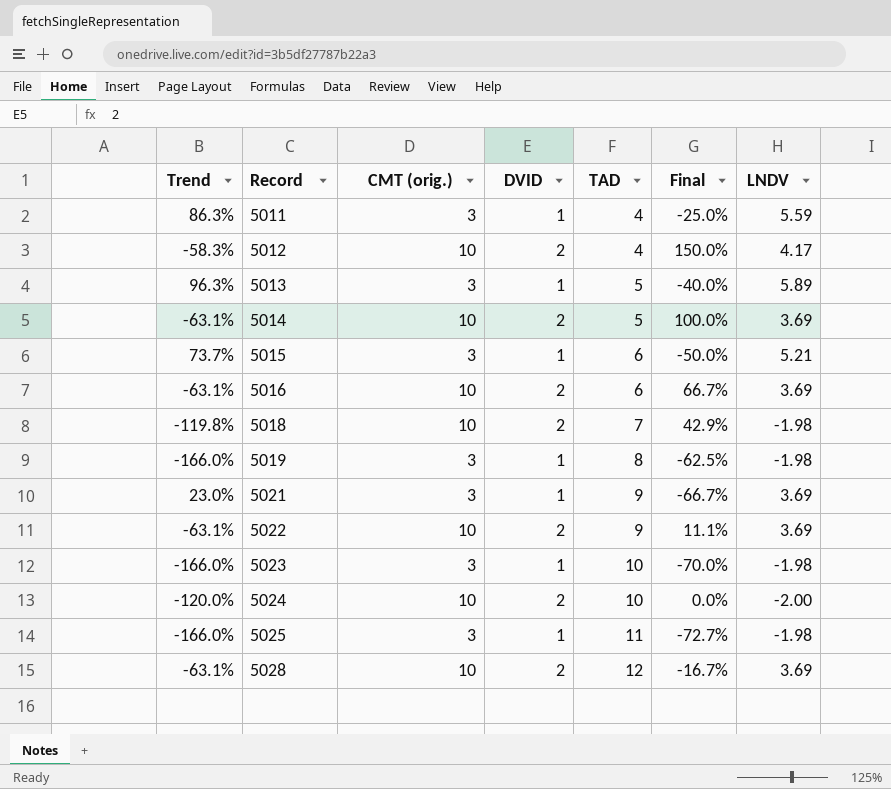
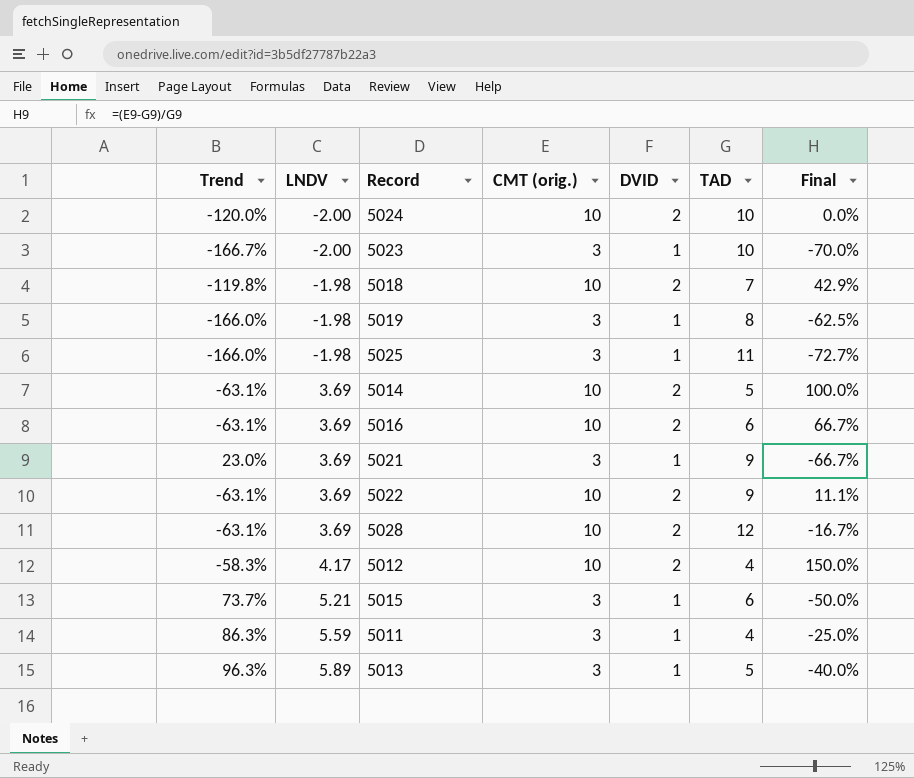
row order: Record ascending -> LNDV ascending
column LNDV | position: 7 -> 2
5023 | Trend: -166.0% -> -166.7%
5023 | LNDV: -1.98 -> -2.00

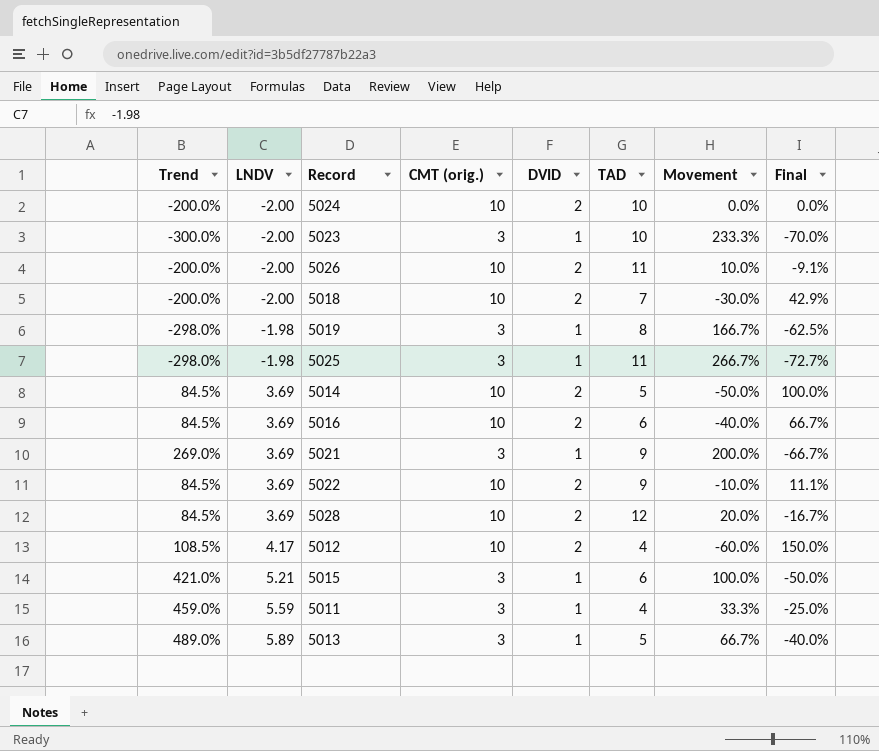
column Trend | formula: ([LNDV] - [CMT (orig.)]) / [CMT (orig.)] -> ([LNDV] - [DVID]) / [DVID]
column Movement | formula: none -> ([TAD] - [CMT (orig.)]) / [CMT (orig.)]
row 5026: none -> -200.0% | -2.00 | 10 | 2 | 11 | 10.0% | -9.1%
5018 | LNDV: -1.98 -> -2.00

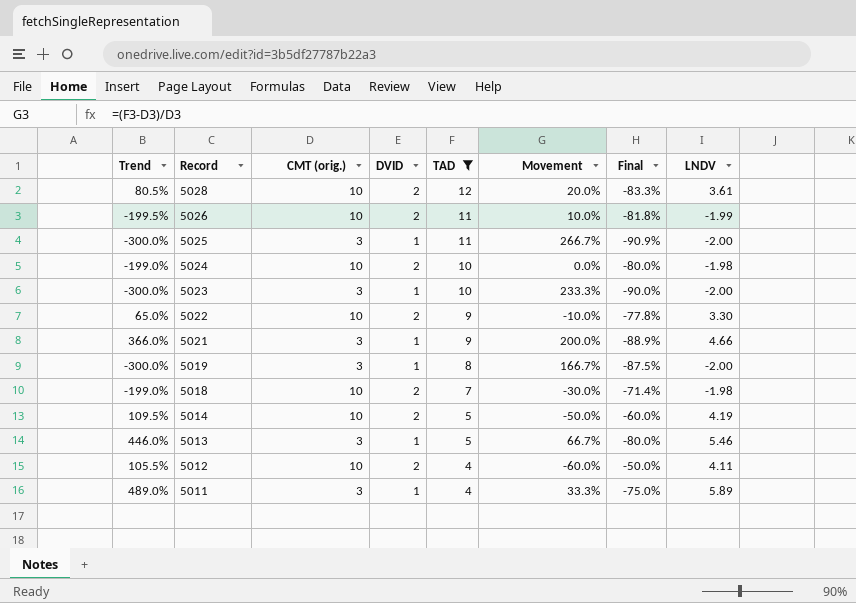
filter: none -> TAD != 6
row order: LNDV ascending -> Record descending
column Final | formula: ([CMT (orig.)] - [TAD]) / [TAD] -> ([DVID] - [TAD]) / [TAD]
column LNDV | position: 2 -> 8
5028 | Trend: 84.5% -> 80.5%
5028 | LNDV: 3.69 -> 3.61
5026 | Trend: -200.0% -> -199.5%
5026 | LNDV: -2.00 -> -1.99
5025 | Trend: -298.0% -> -300.0%
5025 | LNDV: -1.98 -> -2.00
5024 | Trend: -200.0% -> -199.0%
5024 | LNDV: -2.00 -> -1.98
5022 | Trend: 84.5% -> 65.0%
5022 | LNDV: 3.69 -> 3.30
5021 | Trend: 269.0% -> 366.0%
5021 | LNDV: 3.69 -> 4.66
5019 | Trend: -298.0% -> -300.0%
5019 | LNDV: -1.98 -> -2.00
5018 | Trend: -200.0% -> -199.0%
5018 | LNDV: -2.00 -> -1.98
5014 | Trend: 84.5% -> 109.5%
5014 | LNDV: 3.69 -> 4.19
5013 | Trend: 489.0% -> 446.0%
5013 | LNDV: 5.89 -> 5.46
5012 | Trend: 108.5% -> 105.5%
5012 | LNDV: 4.17 -> 4.11
5011 | Trend: 459.0% -> 489.0%
5011 | LNDV: 5.59 -> 5.89

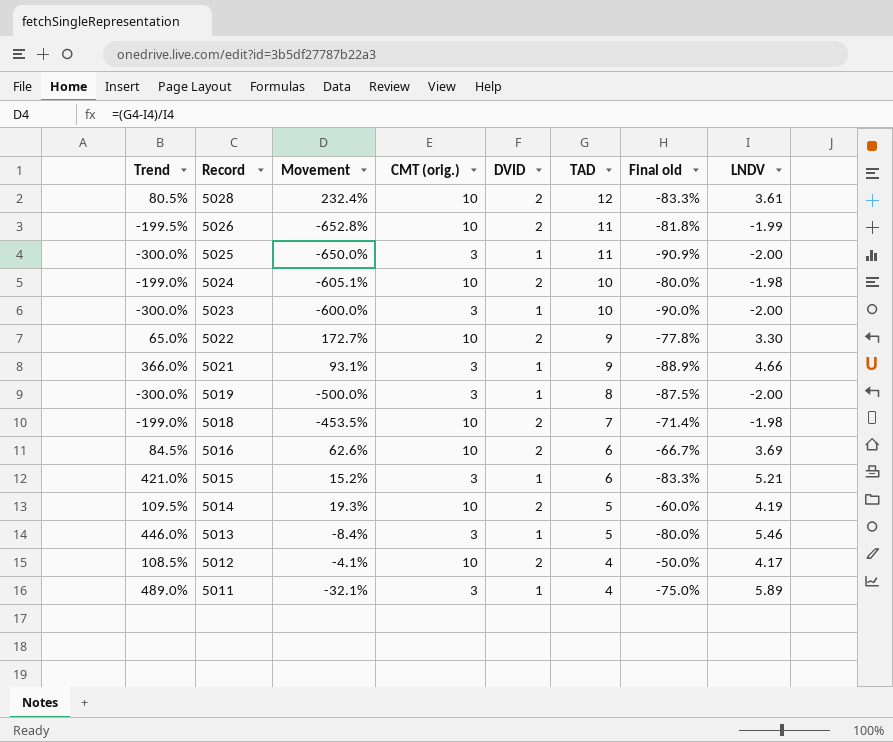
filter: TAD != 6 -> none
column Movement | formula: ([TAD] - [CMT (orig.)]) / [CMT (orig.)] -> ([TAD] - [LNDV]) / [LNDV]
column Movement | position: 6 -> 3
column name: Final -> Final old
5012 | Trend: 105.5% -> 108.5%
5012 | LNDV: 4.11 -> 4.17

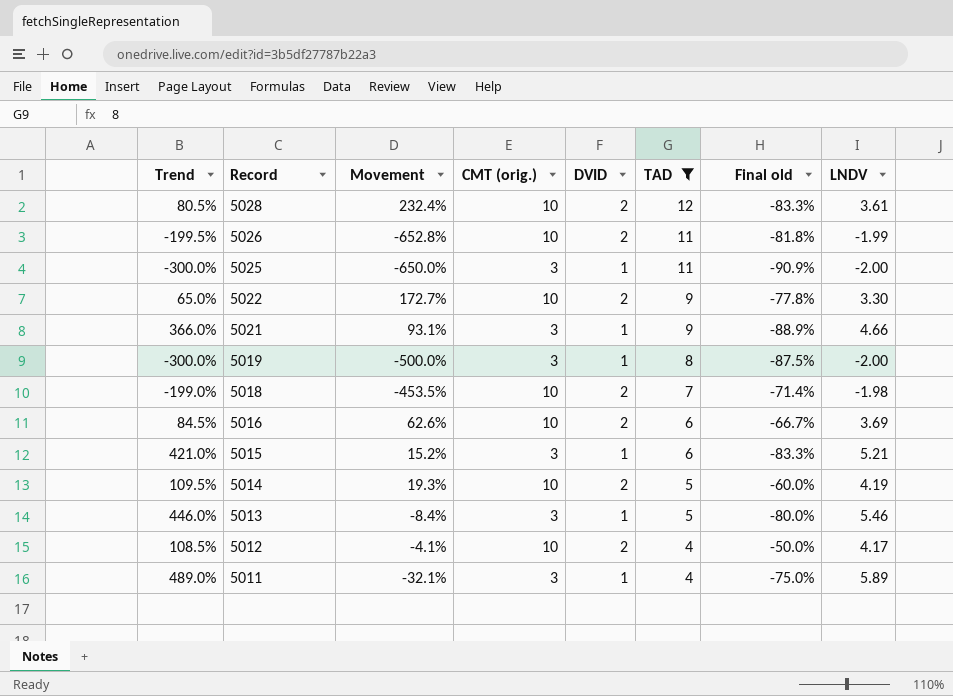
filter: none -> TAD != 10

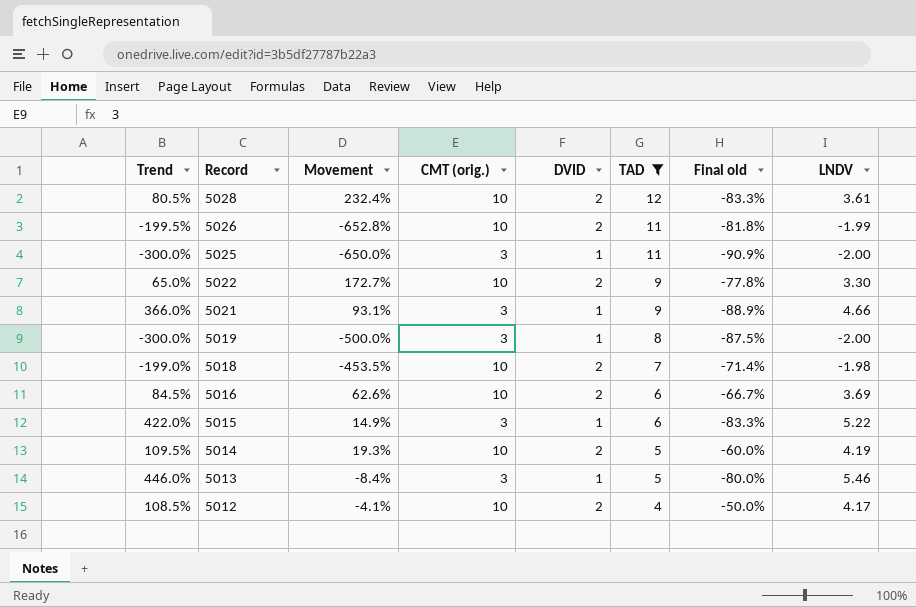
row 5011: 489.0% | -32.1% | 3 | 1 | 4 | -75.0% | 5.89 -> none
5015 | Trend: 421.0% -> 422.0%
5015 | Movement: 15.2% -> 14.9%
5015 | LNDV: 5.21 -> 5.22

